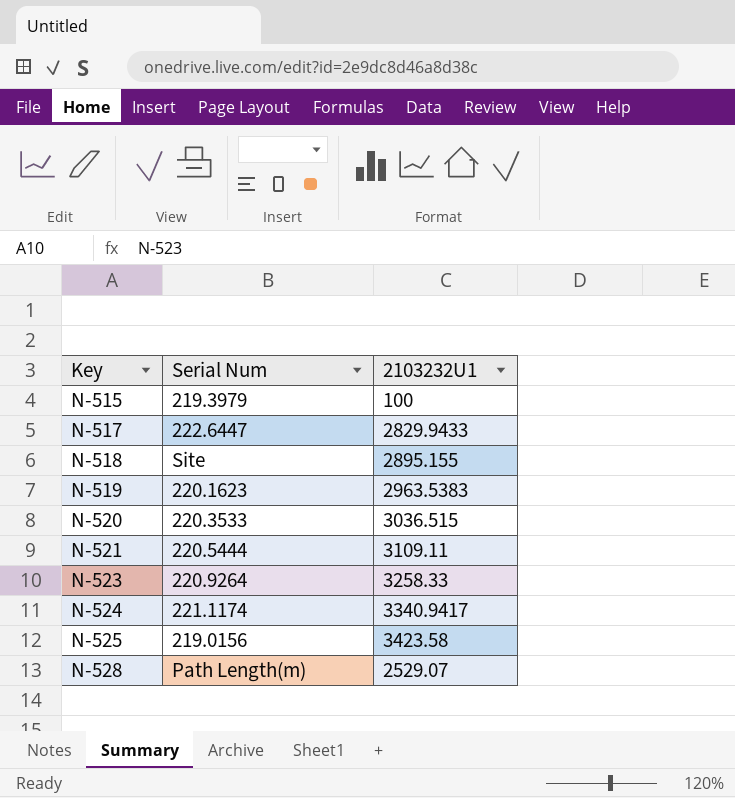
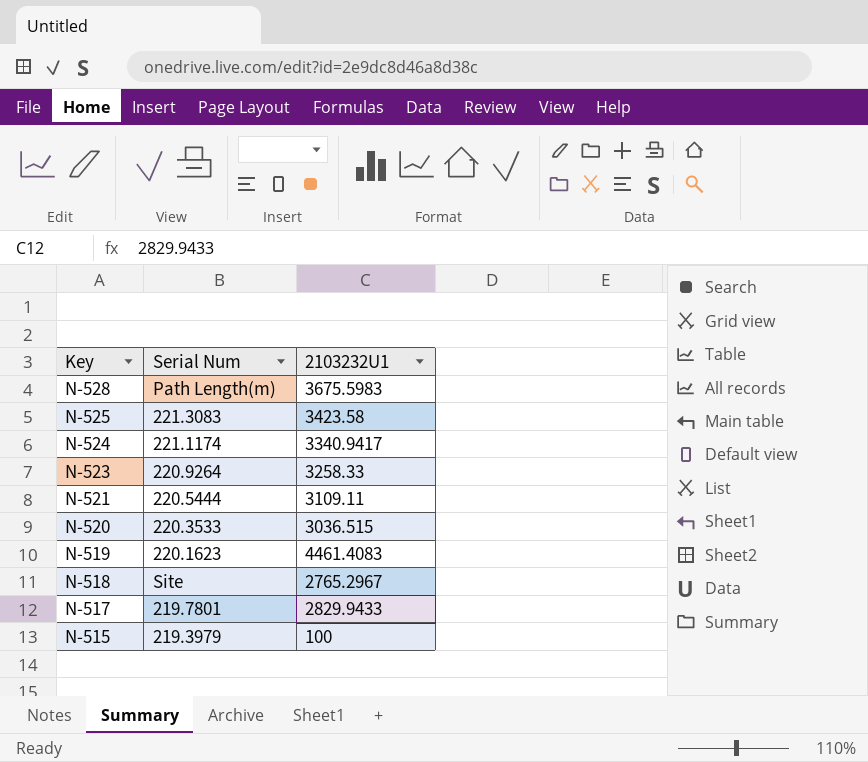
row order: Key ascending -> Key descending
N-528 | 2103232U1: 2529.07 -> 3675.5983
N-525 | Serial Num: 219.0156 -> 221.3083
N-519 | 2103232U1: 2963.5383 -> 4461.4083
N-518 | 2103232U1: 2895.155 -> 2765.2967
N-517 | Serial Num: 222.6447 -> 219.7801

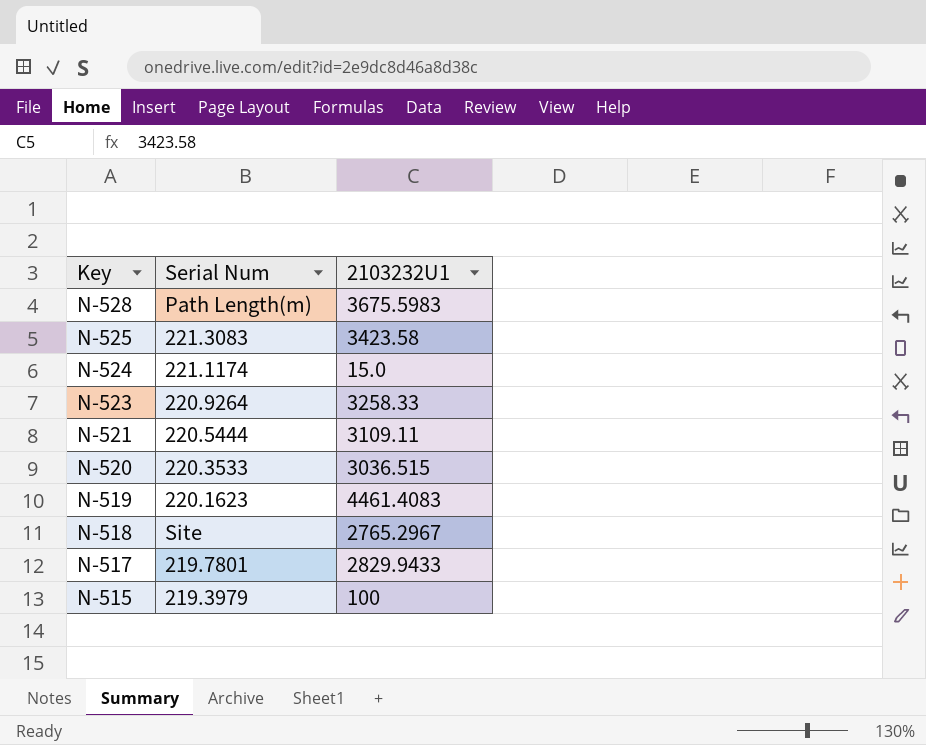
N-524 | 2103232U1: 3340.9417 -> 15.0

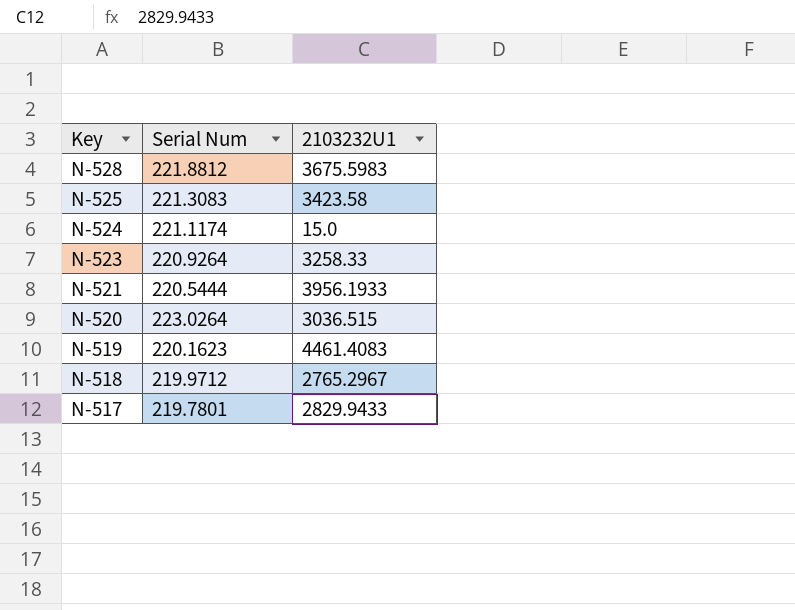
row N-515: 219.3979 | 100 -> none
N-528 | Serial Num: Path Length(m) -> 221.8812
N-521 | 2103232U1: 3109.11 -> 3956.1933
N-520 | Serial Num: 220.3533 -> 223.0264
N-518 | Serial Num: Site -> 219.9712

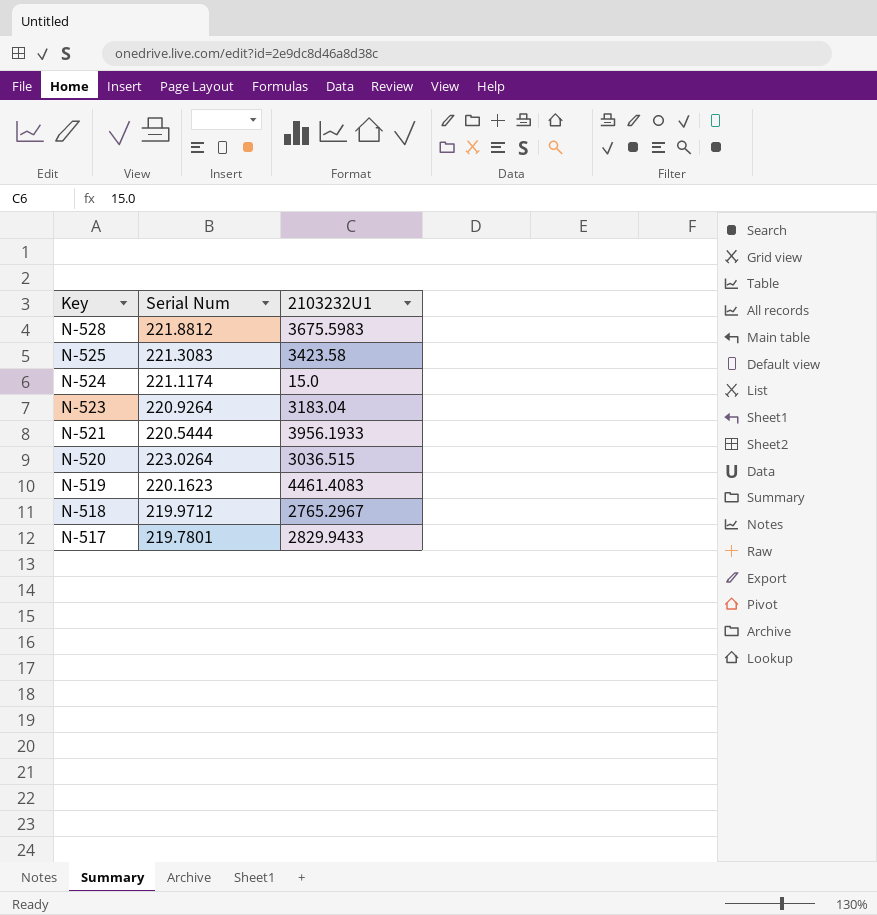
N-523 | 2103232U1: 3258.33 -> 3183.04

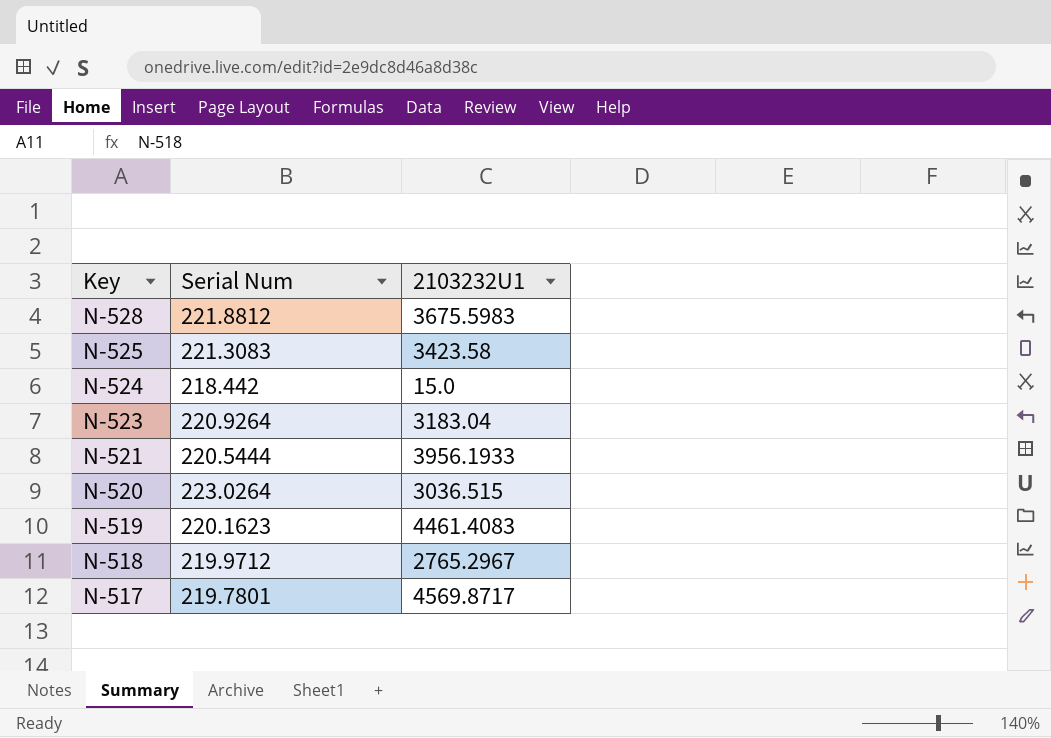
N-524 | Serial Num: 221.1174 -> 218.442
N-517 | 2103232U1: 2829.9433 -> 4569.8717

